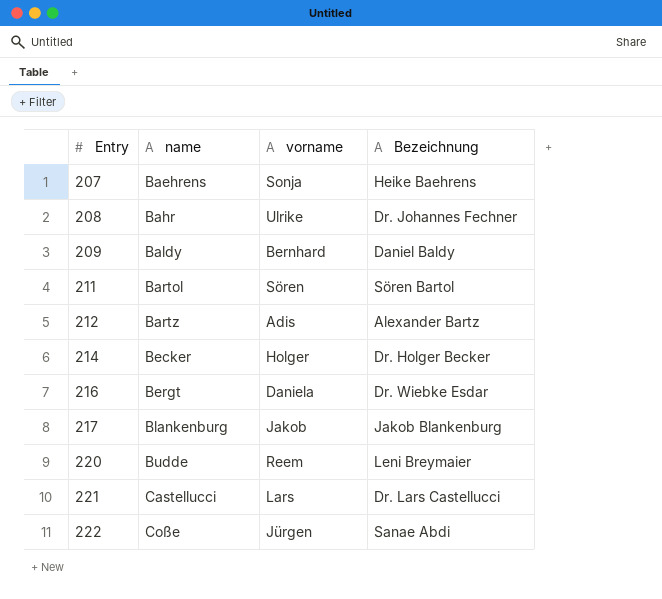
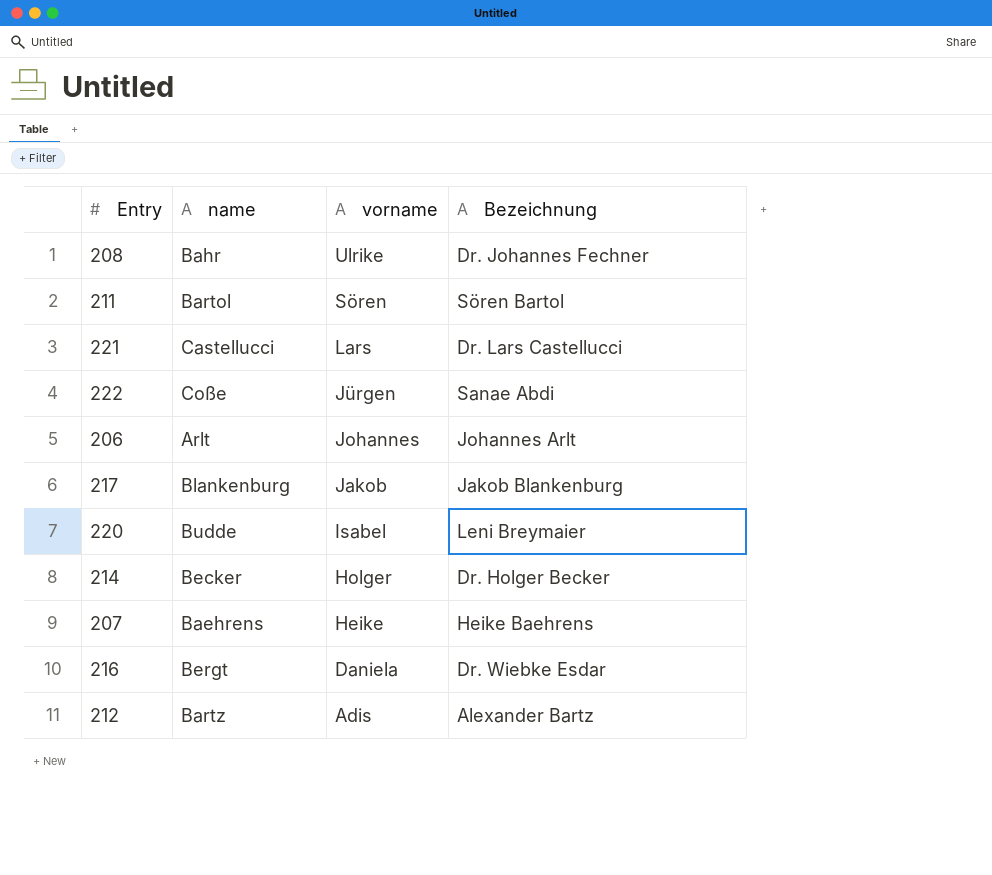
row order: Entry ascending -> vorname descending
row 209: Baldy | Bernhard | Daniel Baldy -> none
row 206: none -> Arlt | Johannes | Johannes Arlt
220 | vorname: Reem -> Isabel
207 | vorname: Sonja -> Heike

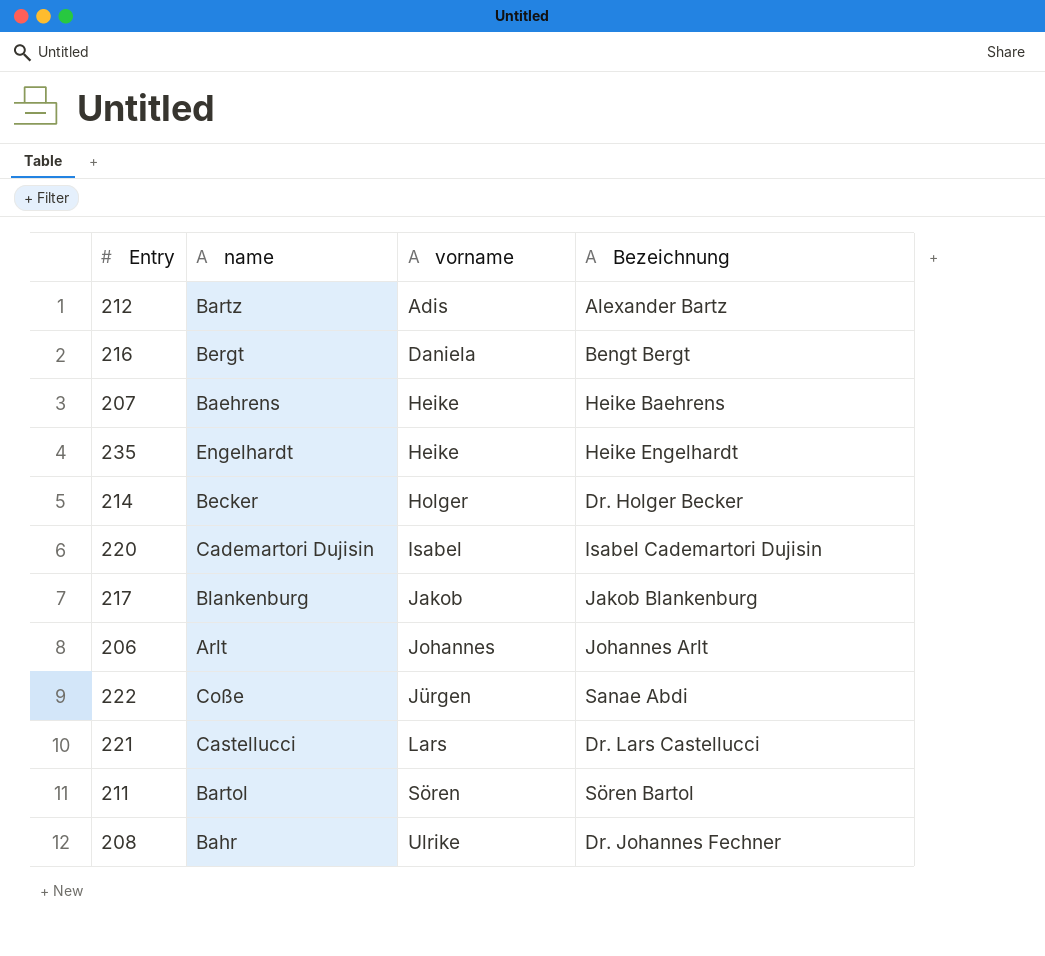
row order: vorname descending -> vorname ascending
216 | Bezeichnung: Dr. Wiebke Esdar -> Bengt Bergt
row 235: none -> Engelhardt | Heike | Heike Engelhardt
220 | name: Budde -> Cademartori Dujisin
220 | Bezeichnung: Leni Breymaier -> Isabel Cademartori Dujisin

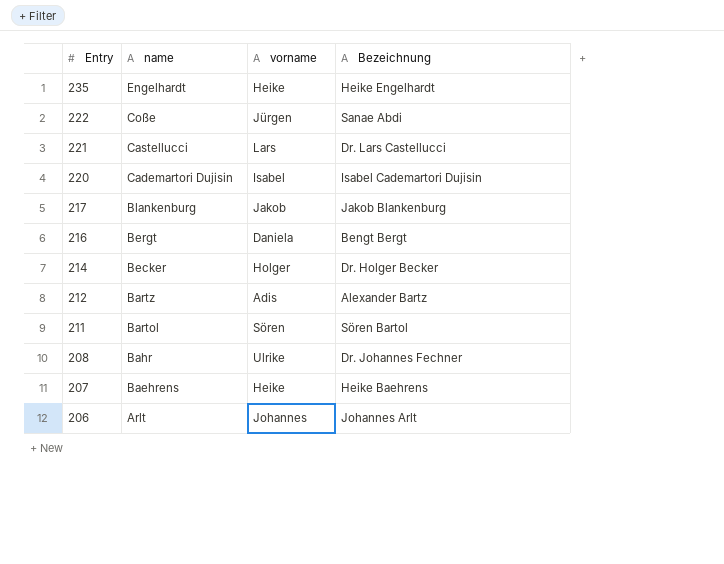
row order: vorname ascending -> Entry descending

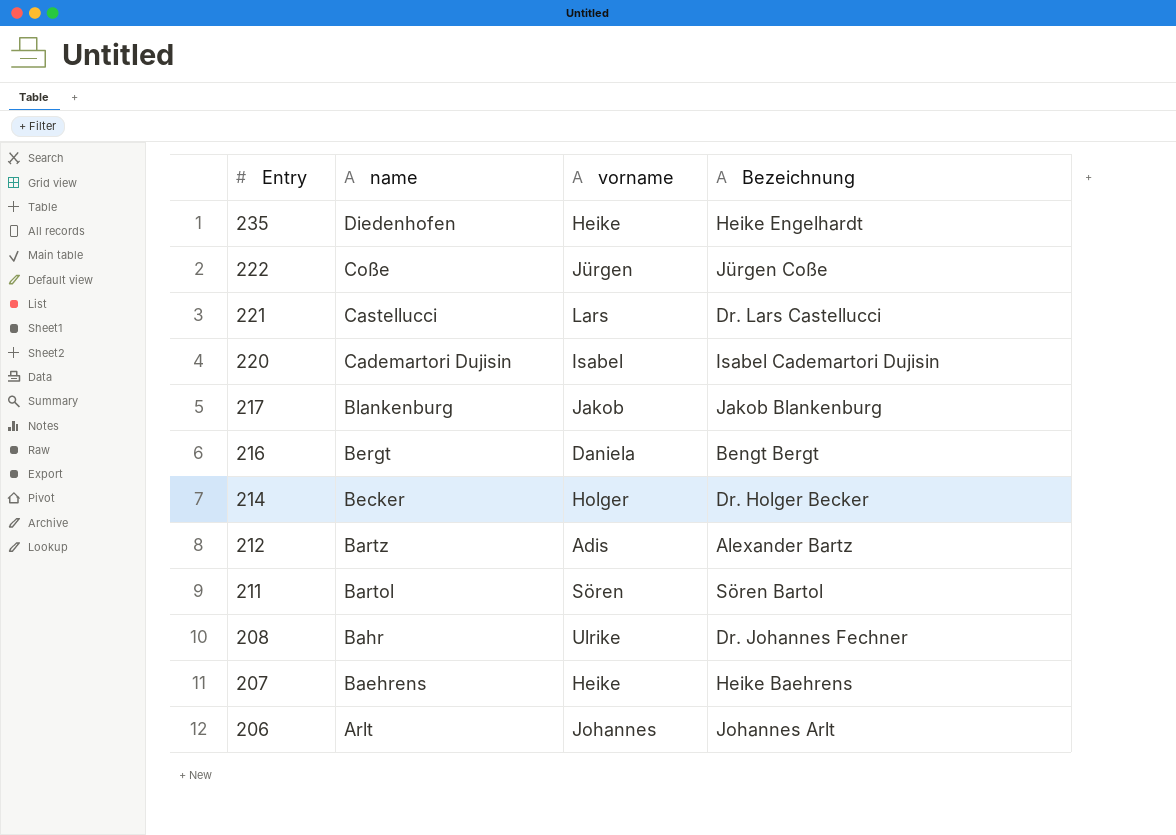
235 | name: Engelhardt -> Diedenhofen
222 | Bezeichnung: Sanae Abdi -> Jürgen Coße

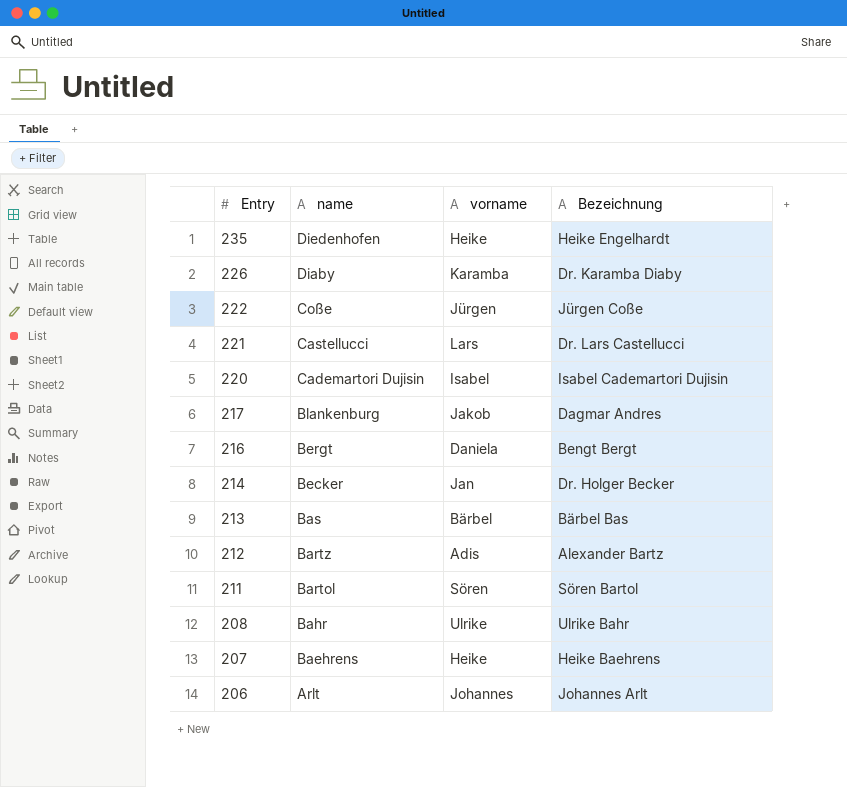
row 226: none -> Diaby | Karamba | Dr. Karamba Diaby
217 | Bezeichnung: Jakob Blankenburg -> Dagmar Andres
214 | vorname: Holger -> Jan
row 213: none -> Bas | Bärbel | Bärbel Bas
208 | Bezeichnung: Dr. Johannes Fechner -> Ulrike Bahr

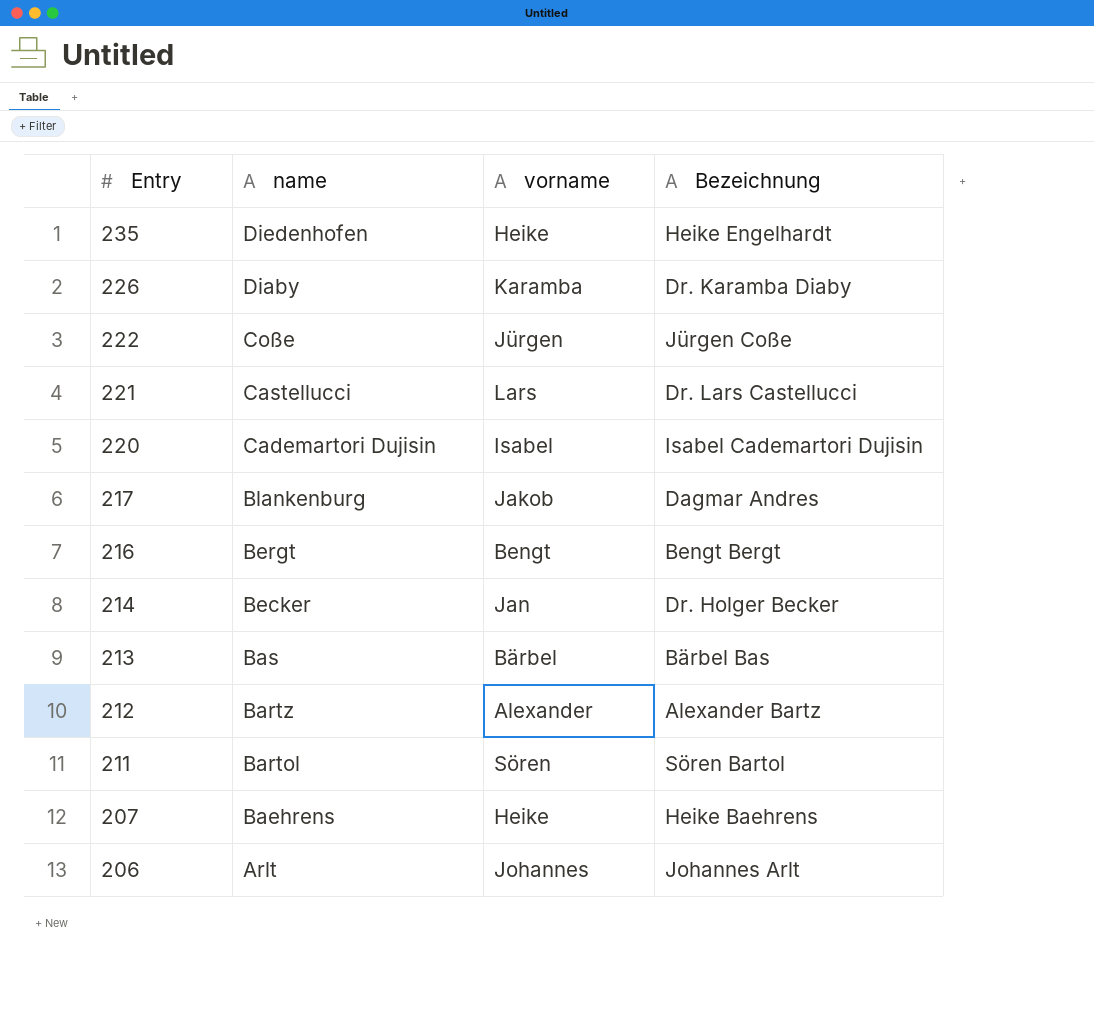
row 208: Bahr | Ulrike | Ulrike Bahr -> none
216 | vorname: Daniela -> Bengt
212 | vorname: Adis -> Alexander

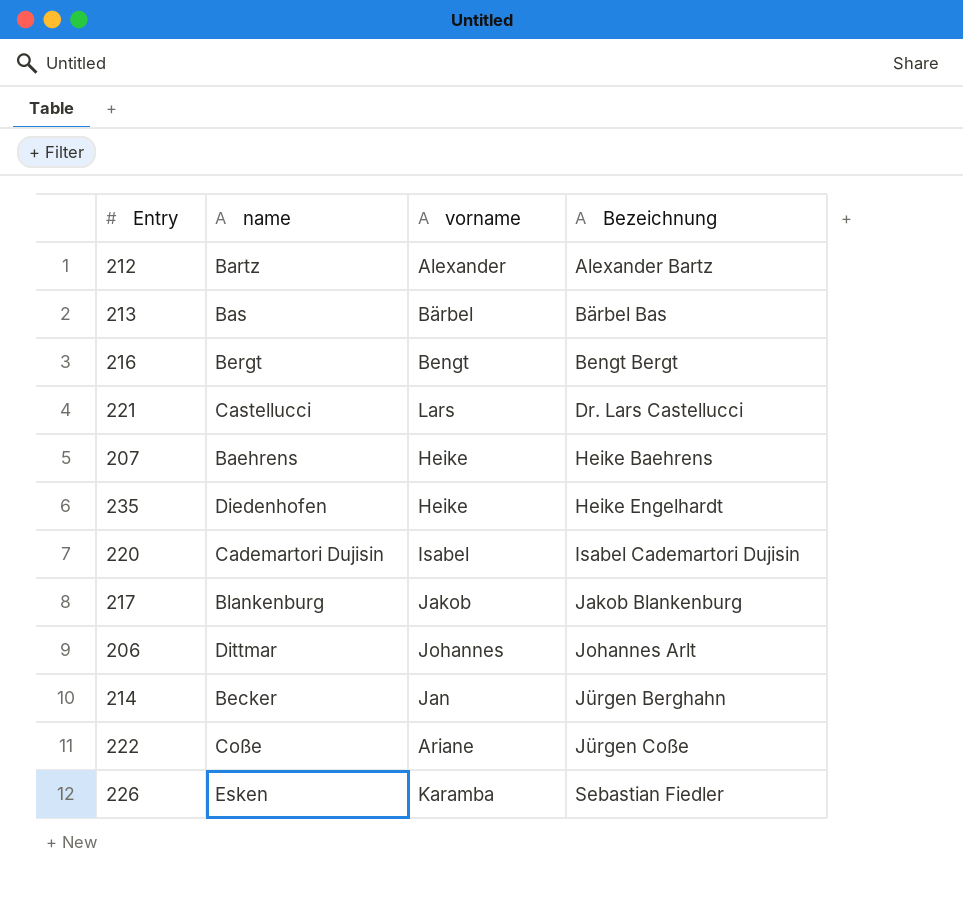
row order: Entry descending -> Bezeichnung ascending
row 211: Bartol | Sören | Sören Bartol -> none
217 | Bezeichnung: Dagmar Andres -> Jakob Blankenburg
206 | name: Arlt -> Dittmar
214 | Bezeichnung: Dr. Holger Becker -> Jürgen Berghahn
222 | vorname: Jürgen -> Ariane
226 | name: Diaby -> Esken
226 | Bezeichnung: Dr. Karamba Diaby -> Sebastian Fiedler

